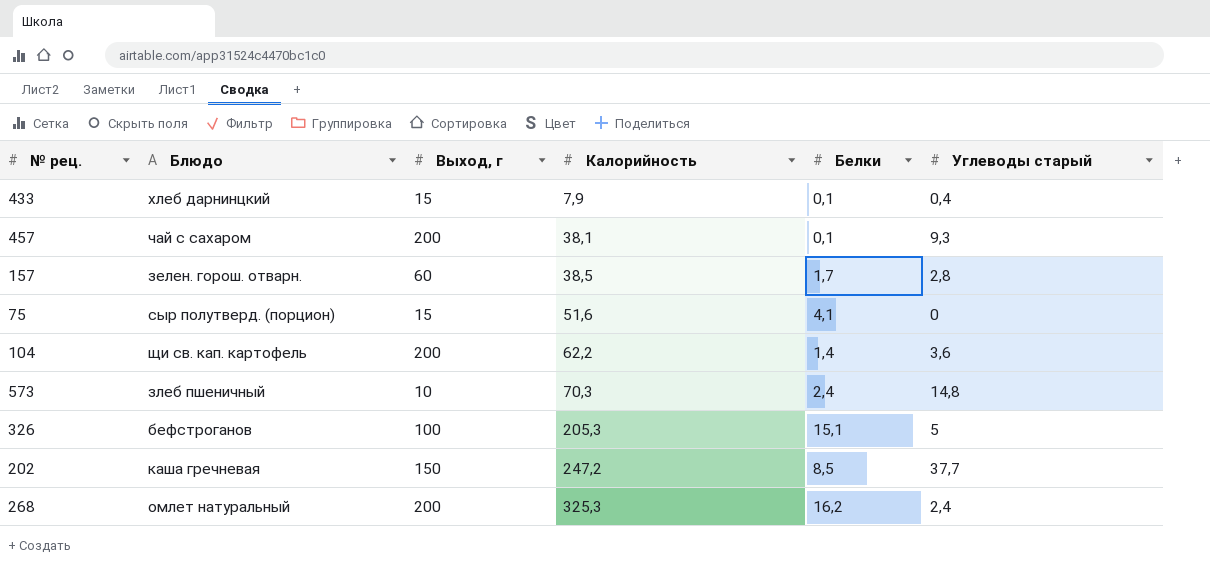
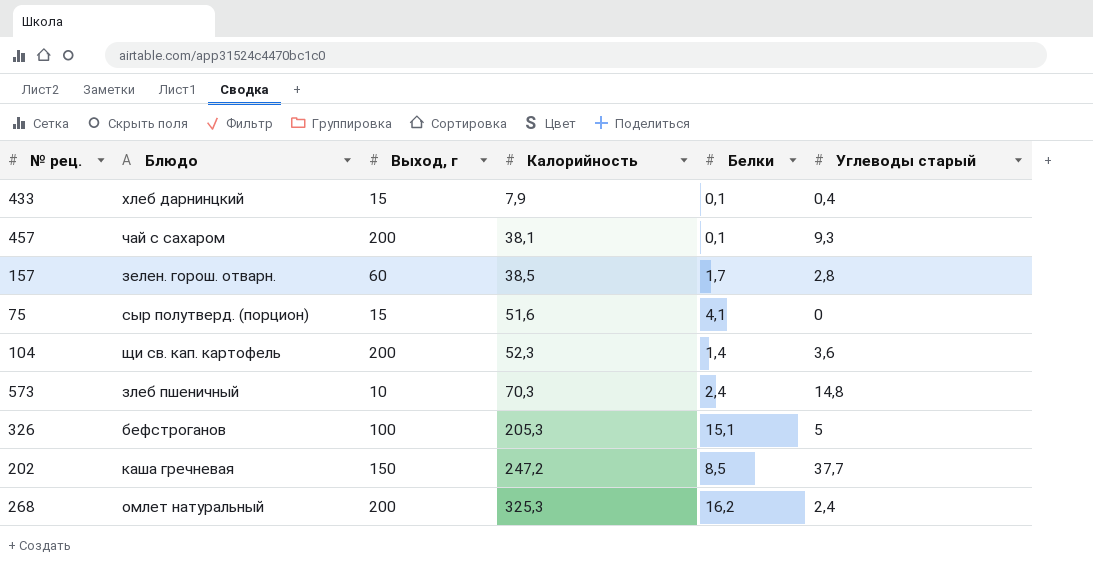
104 | Калорийность: 62,2 -> 52,3

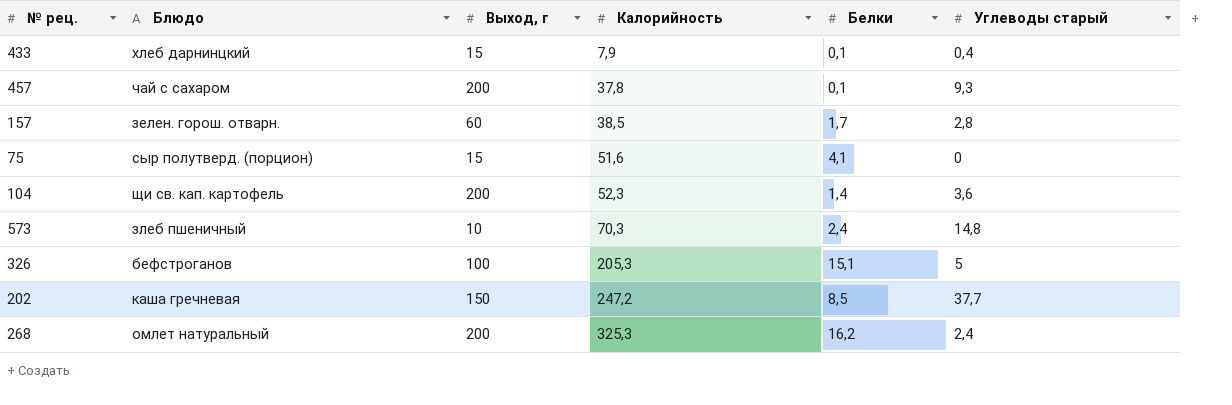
457 | Калорийность: 38,1 -> 37,8

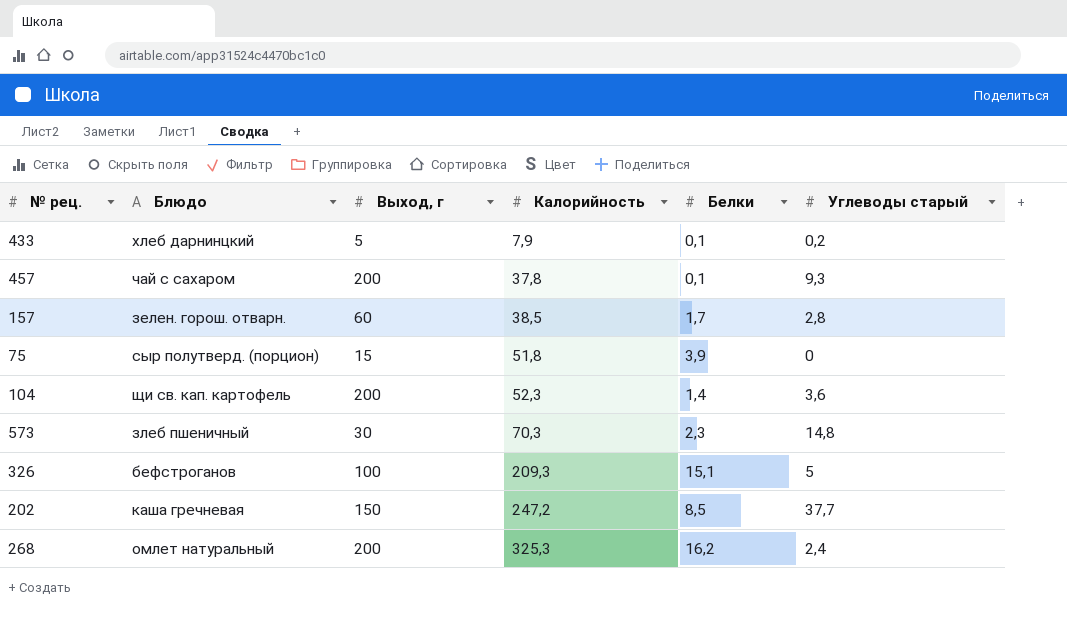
433 | Выход, г: 15 -> 5
433 | Углеводы старый: 0,4 -> 0,2
75 | Калорийность: 51,6 -> 51,8
75 | Белки: 4,1 -> 3,9
573 | Выход, г: 10 -> 30
573 | Белки: 2,4 -> 2,3
326 | Калорийность: 205,3 -> 209,3

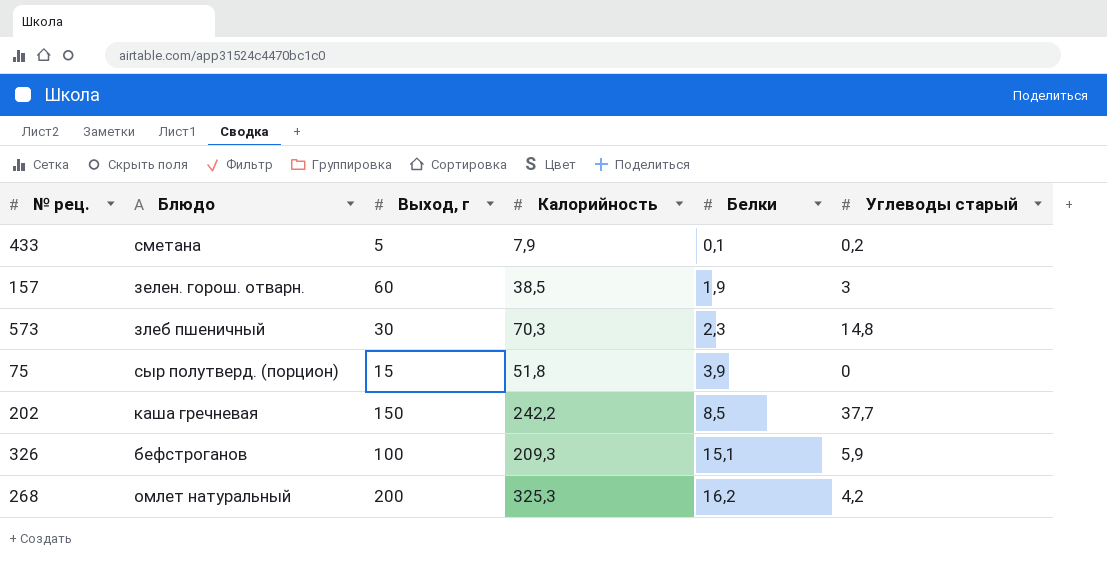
row order: Калорийность ascending -> Белки ascending
row 457: чай с сахаром | 200 | 37,8 | 0,1 | 9,3 -> none
row 104: щи св. кап. картофель | 200 | 52,3 | 1,4 | 3,6 -> none
433 | Блюдо: хлеб дарнинцкий -> сметана
157 | Белки: 1,7 -> 1,9
157 | Углеводы старый: 2,8 -> 3
202 | Калорийность: 247,2 -> 242,2
326 | Углеводы старый: 5 -> 5,9
268 | Углеводы старый: 2,4 -> 4,2

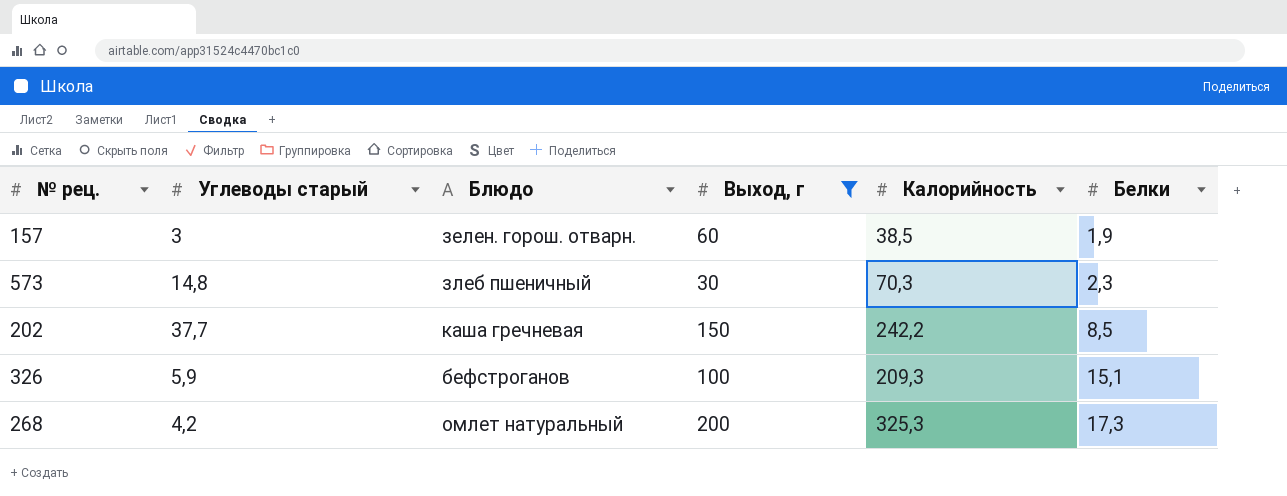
filter: none -> Выход, г >= 30
column Углеводы старый | position: 6 -> 2
268 | Белки: 16,2 -> 17,3

